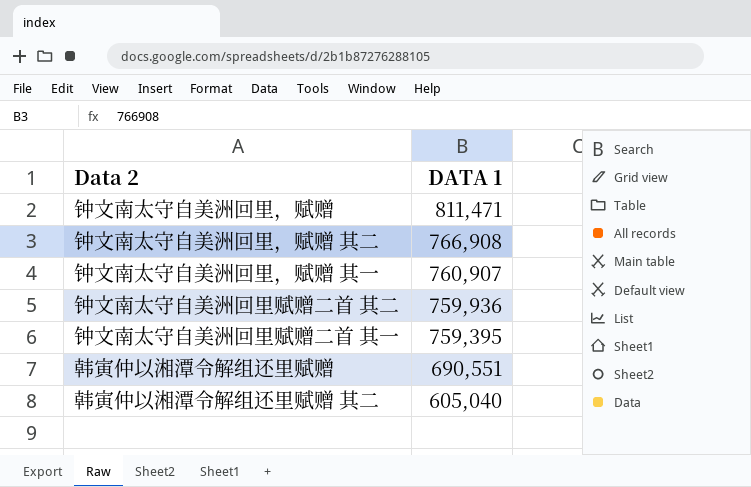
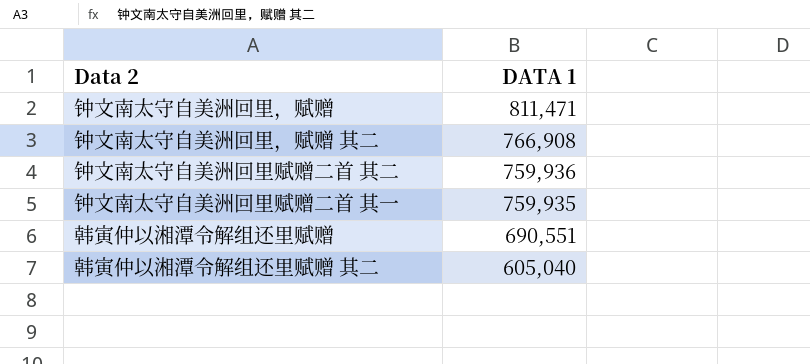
row 钟文南太守自美洲回里，赋赠 其一: 760,907 -> none
钟文南太守自美洲回里赋赠二首 其一 | DATA 1: 759,395 -> 759,935

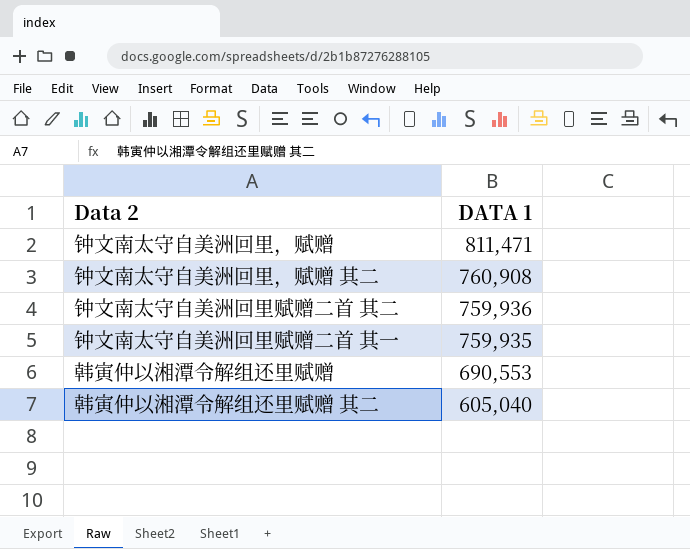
钟文南太守自美洲回里，赋赠 其二 | DATA 1: 766,908 -> 760,908
韩寅仲以湘潭令解组还里赋赠 | DATA 1: 690,551 -> 690,553

